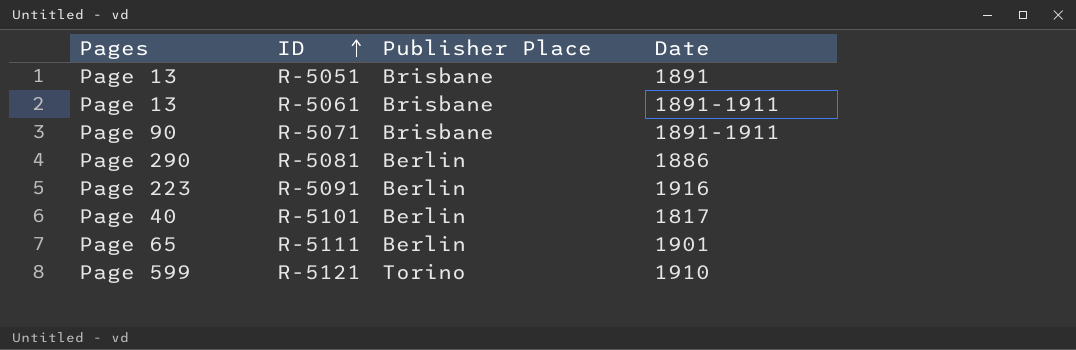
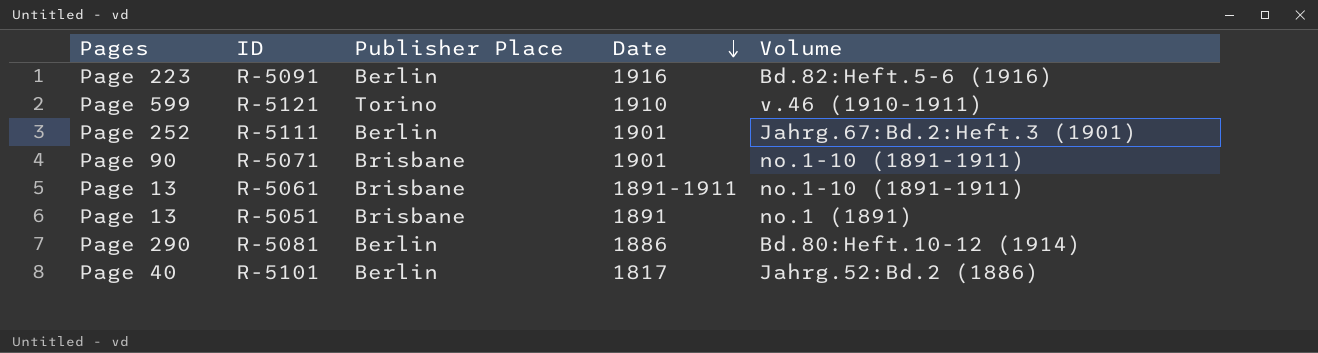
row order: ID ascending -> Date descending
column Volume | position: none -> 5
R-5111 | Pages: Page 65 -> Page 252
R-5071 | Date: 1891-1911 -> 1901

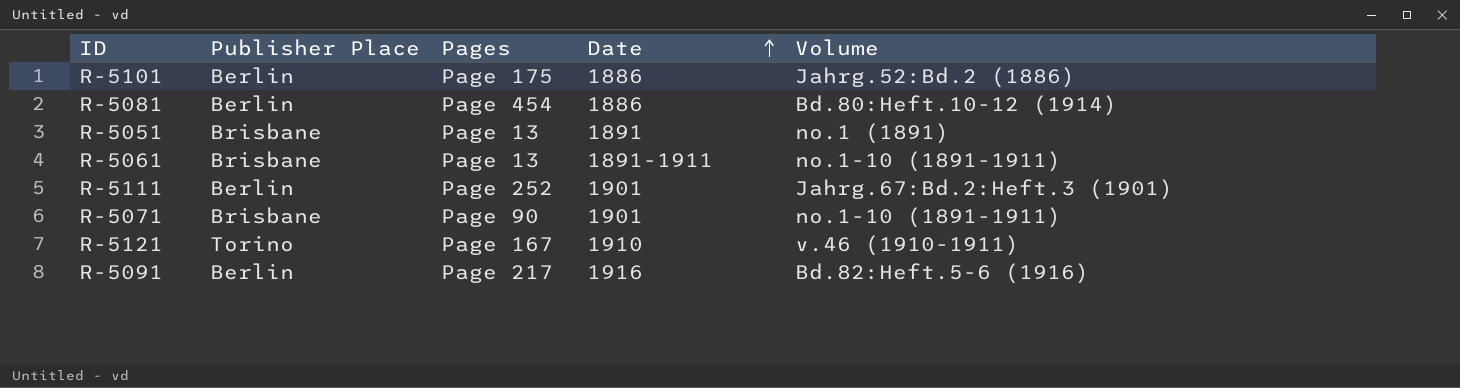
row order: Date descending -> Date ascending
column Pages | position: 1 -> 3
R-5101 | Pages: Page 40 -> Page 175
R-5101 | Date: 1817 -> 1886
R-5081 | Pages: Page 290 -> Page 454
R-5121 | Pages: Page 599 -> Page 167
R-5091 | Pages: Page 223 -> Page 217

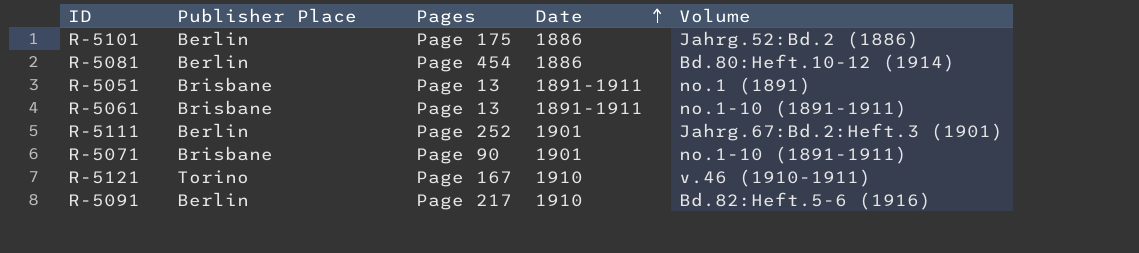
R-5051 | Date: 1891 -> 1891-1911
R-5091 | Date: 1916 -> 1910

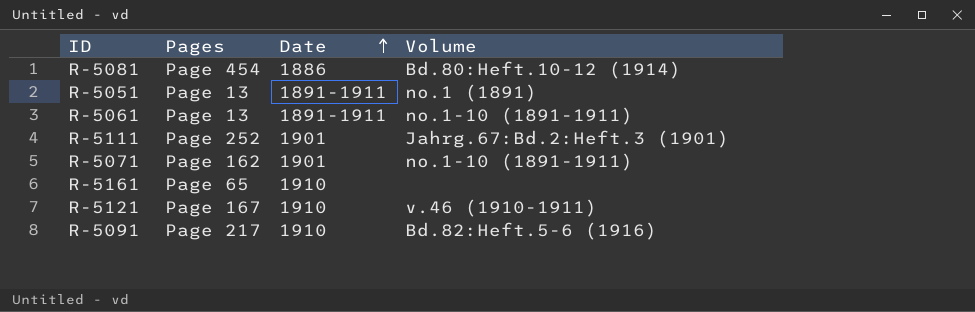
column Publisher Place | position: 2 -> none
row R-5101: Berlin | Page 175 | 1886 | Jahrg.52:Bd.2 (1886) -> none
R-5071 | Pages: Page 90 -> Page 162
row R-5161: none -> Page 65 | 1910 | none

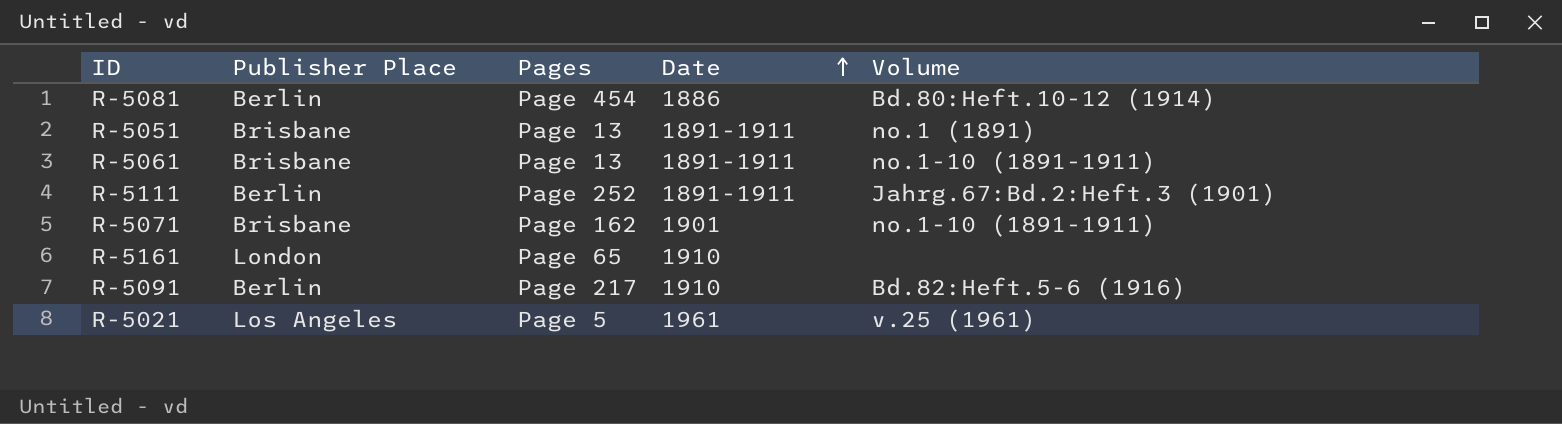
column Publisher Place | position: none -> 2
row R-5121: Page 167 | 1910 | v.46 (1910-1911) -> none
R-5111 | Date: 1901 -> 1891-1911
row R-5021: none -> Los Angeles | Page 5 | 1961 | v.25 (1961)

